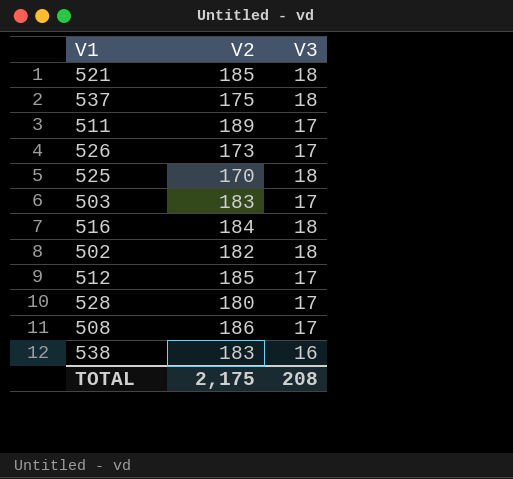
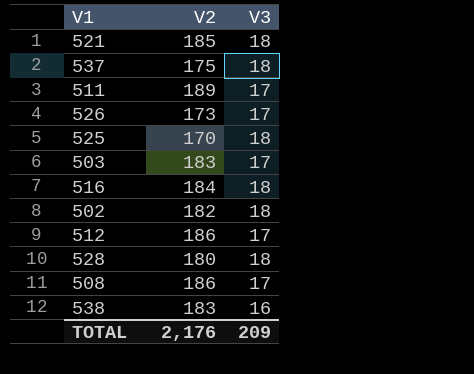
512 | V2: 185 -> 186
528 | V3: 17 -> 18
TOTAL | V2: 2,175 -> 2,176
TOTAL | V3: 208 -> 209

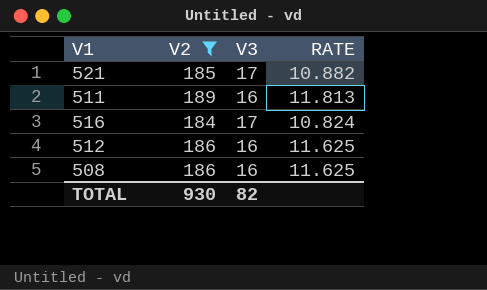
filter: none -> V2 >= 184
column RATE | formula: none -> [V2] / [V3]
521 | V3: 18 -> 17
511 | V3: 17 -> 16
516 | V3: 18 -> 17
512 | V3: 17 -> 16
508 | V3: 17 -> 16
TOTAL | V2: 2,176 -> 930
TOTAL | V3: 209 -> 82

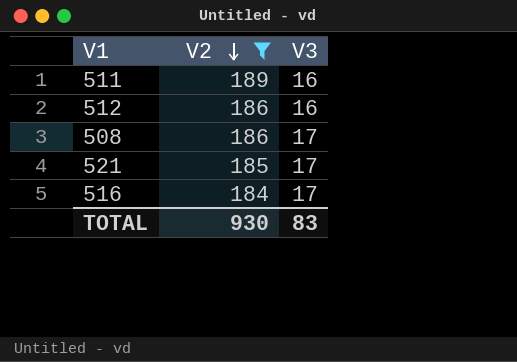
row order: none -> V2 descending
column RATE | formula: [V2] / [V3] -> none
508 | V3: 16 -> 17
TOTAL | V3: 82 -> 83

